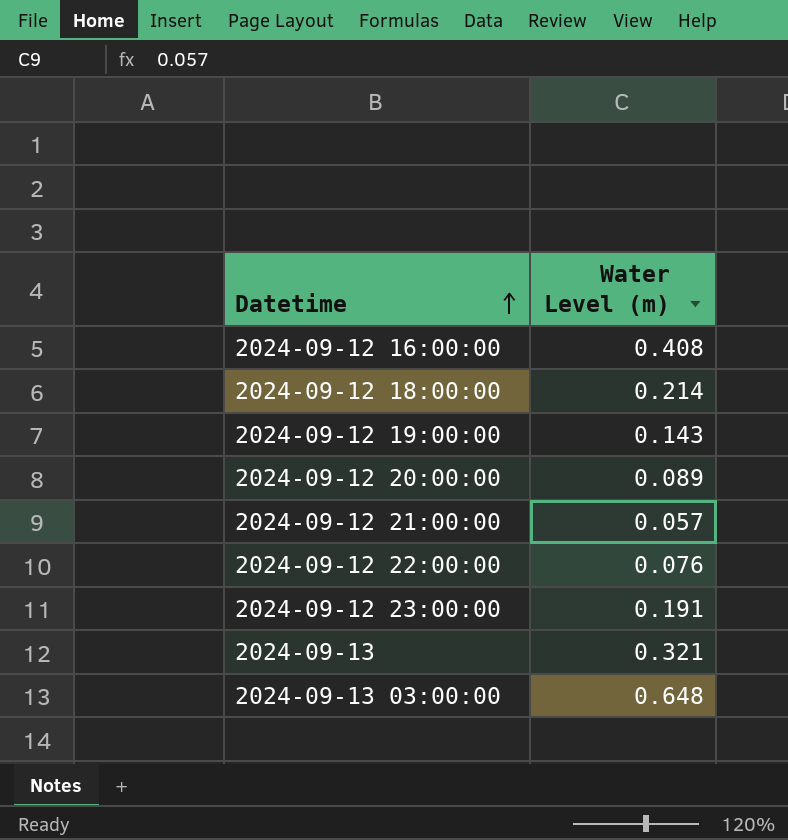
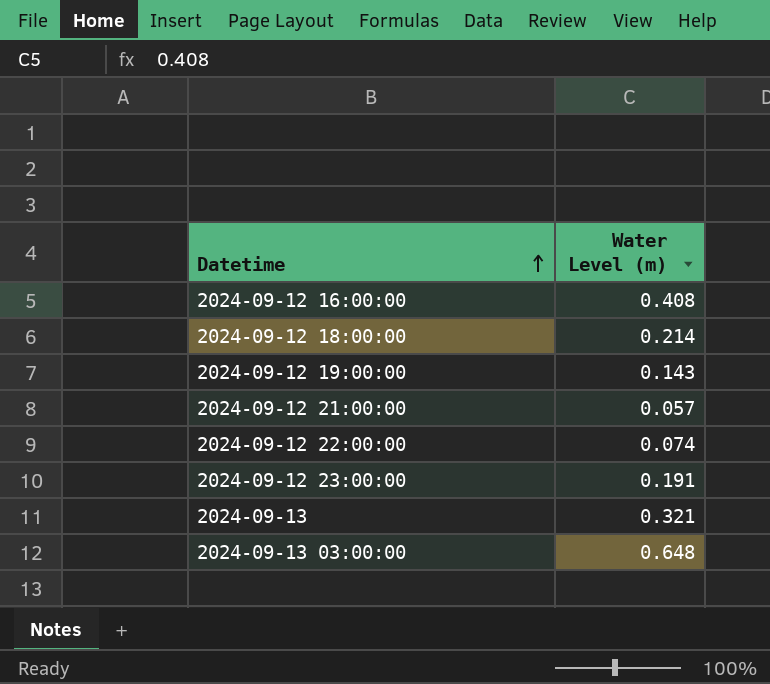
row 2024-09-12 20:00:00: 0.089 -> none
2024-09-12 22:00:00 | Water Level (m): 0.076 -> 0.074

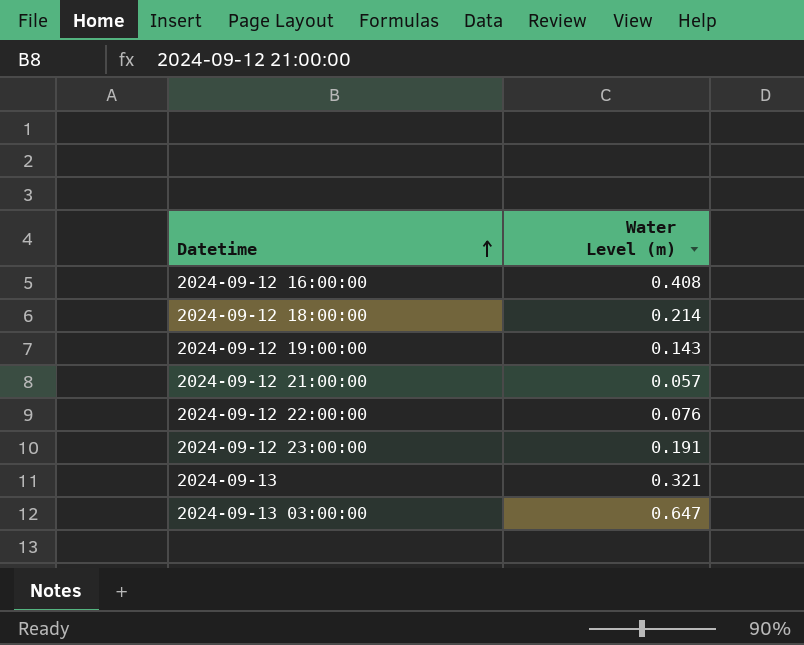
2024-09-12 22:00:00 | Water Level (m): 0.074 -> 0.076
2024-09-13 03:00:00 | Water Level (m): 0.648 -> 0.647

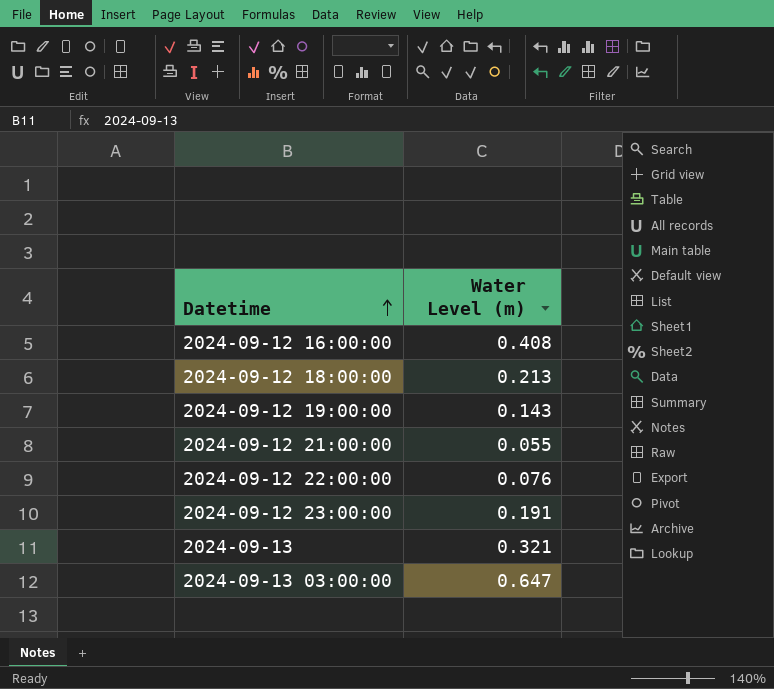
2024-09-12 18:00:00 | Water Level (m): 0.214 -> 0.213
2024-09-12 21:00:00 | Water Level (m): 0.057 -> 0.055

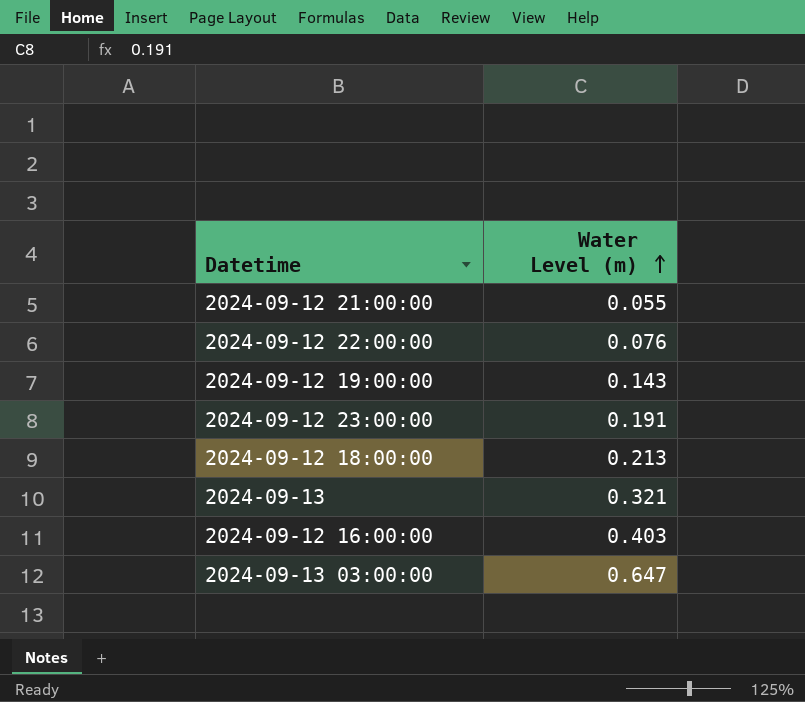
row order: Datetime ascending -> Water Level (m) ascending
2024-09-12 16:00:00 | Water Level (m): 0.408 -> 0.403

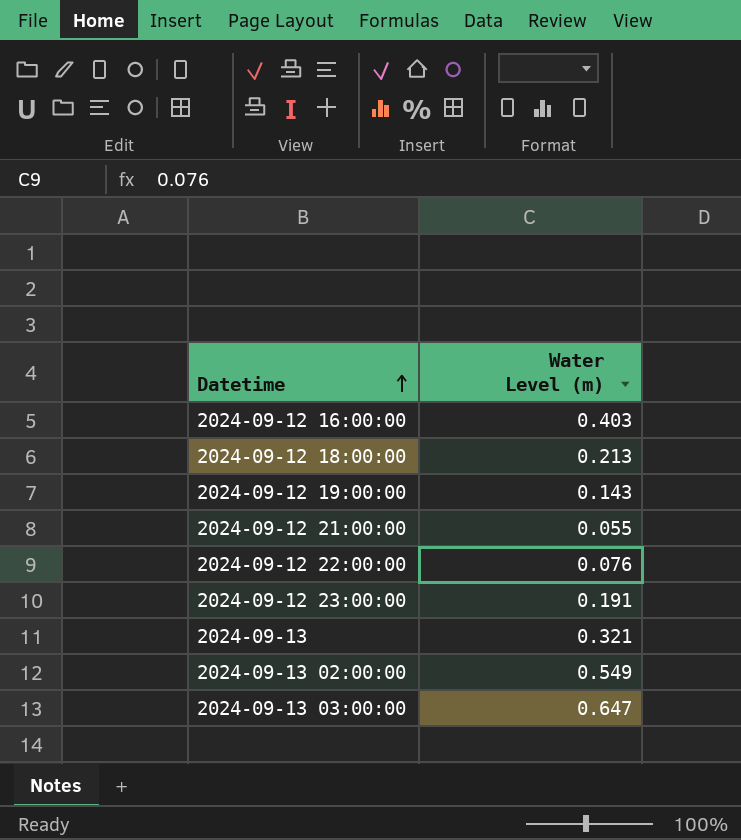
row order: Water Level (m) ascending -> Datetime ascending
row 2024-09-13 02:00:00: none -> 0.549

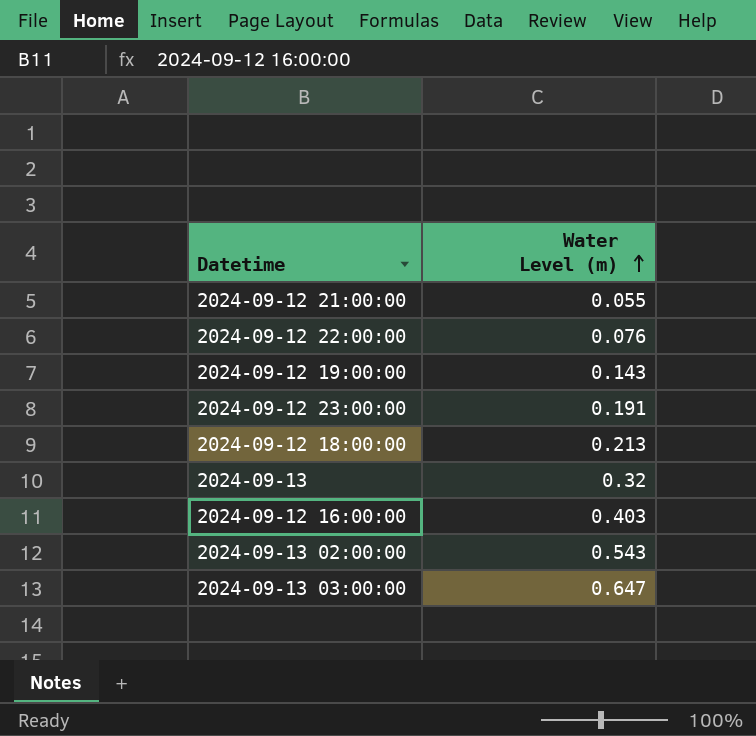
row order: Datetime ascending -> Water Level (m) ascending
2024-09-13 | Water Level (m): 0.321 -> 0.32
2024-09-13 02:00:00 | Water Level (m): 0.549 -> 0.543

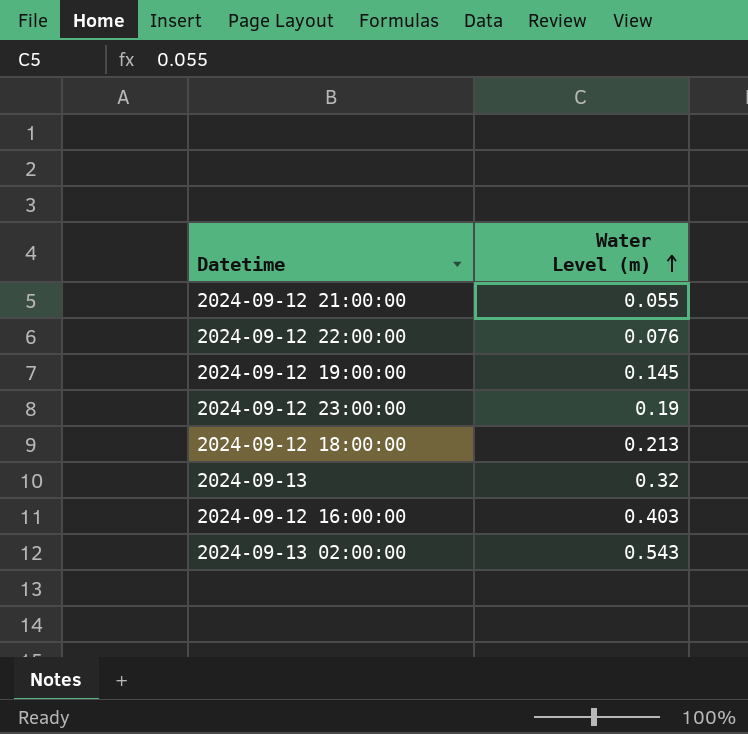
row 2024-09-13 03:00:00: 0.647 -> none
2024-09-12 19:00:00 | Water Level (m): 0.143 -> 0.145
2024-09-12 23:00:00 | Water Level (m): 0.191 -> 0.19

